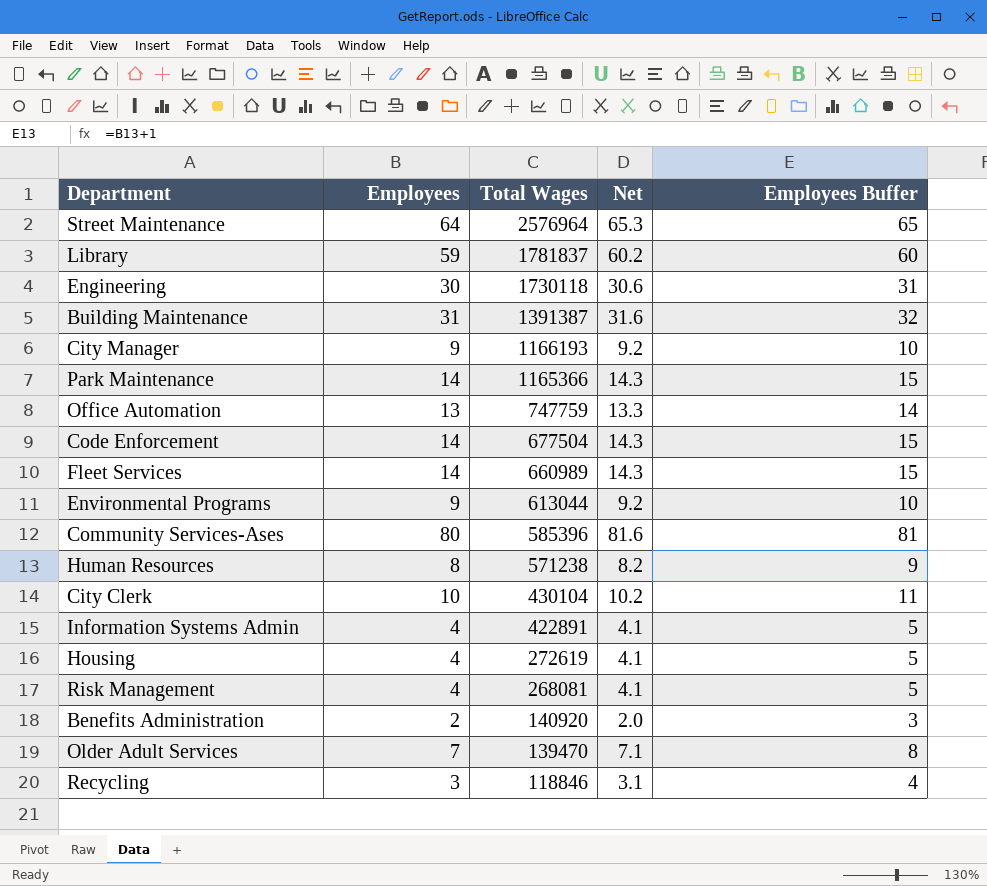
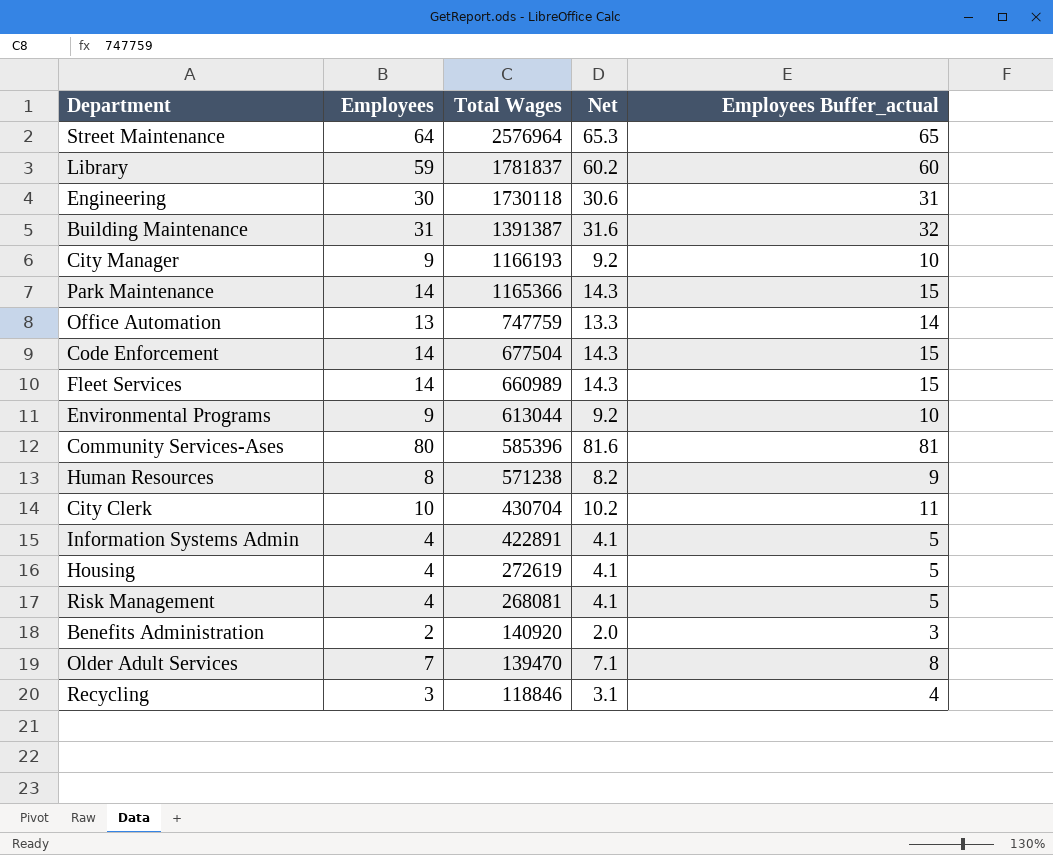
column name: Employees Buffer -> Employees Buffer_actual
City Clerk | Total Wages: 430104 -> 430704

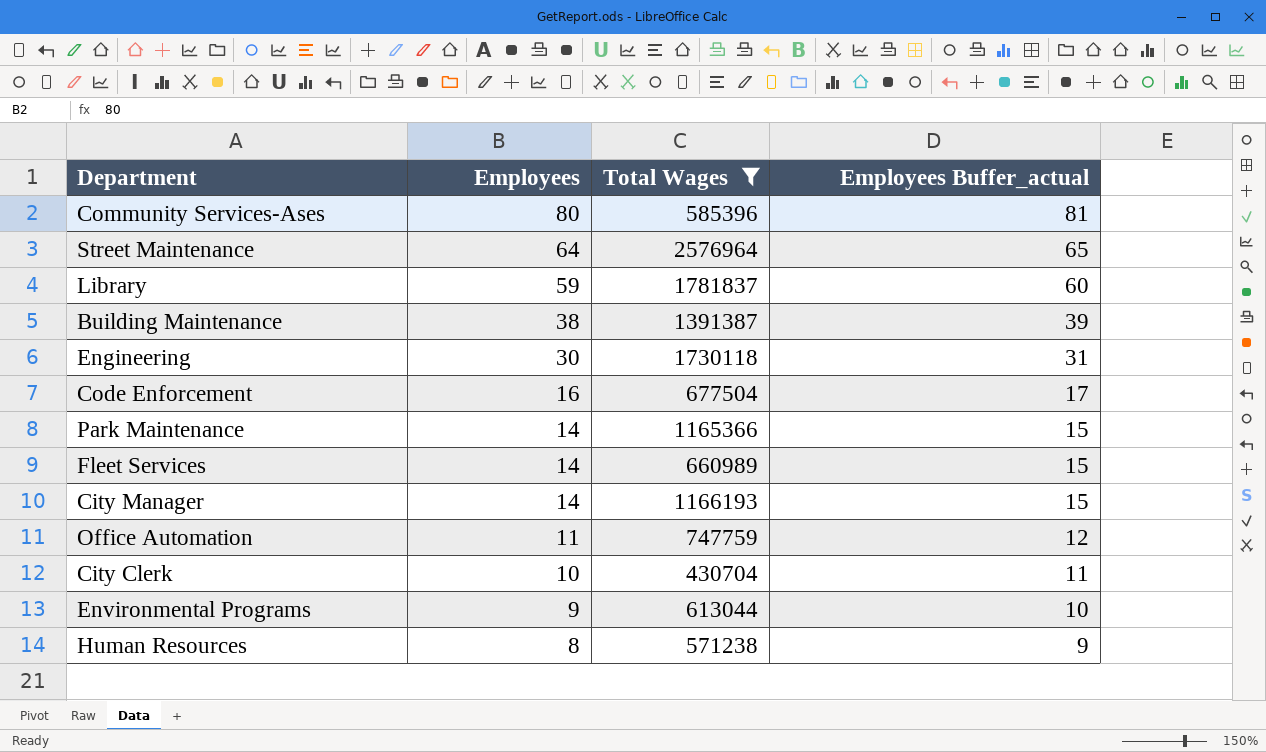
filter: none -> Total Wages >= 430704
row order: Total Wages descending -> Employees descending
column Net | formula: [Employees] * 1.02 -> none
Building Maintenance | Employees: 31 -> 38
Building Maintenance | Employees Buffer_actual: 32 -> 39
Code Enforcement | Employees: 14 -> 16
Code Enforcement | Employees Buffer_actual: 15 -> 17
City Manager | Employees: 9 -> 14
City Manager | Employees Buffer_actual: 10 -> 15
Office Automation | Employees: 13 -> 11
Office Automation | Employees Buffer_actual: 14 -> 12

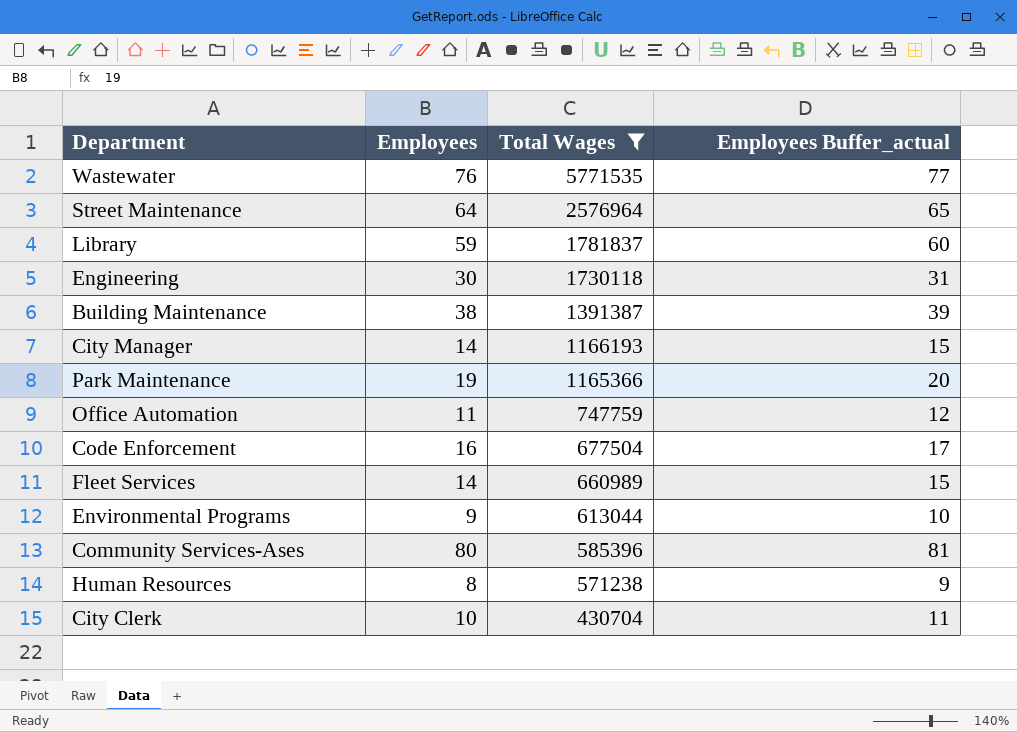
row order: Employees descending -> Total Wages descending
row Wastewater: none -> 76 | 5771535 | 77
Park Maintenance | Employees: 14 -> 19
Park Maintenance | Employees Buffer_actual: 15 -> 20

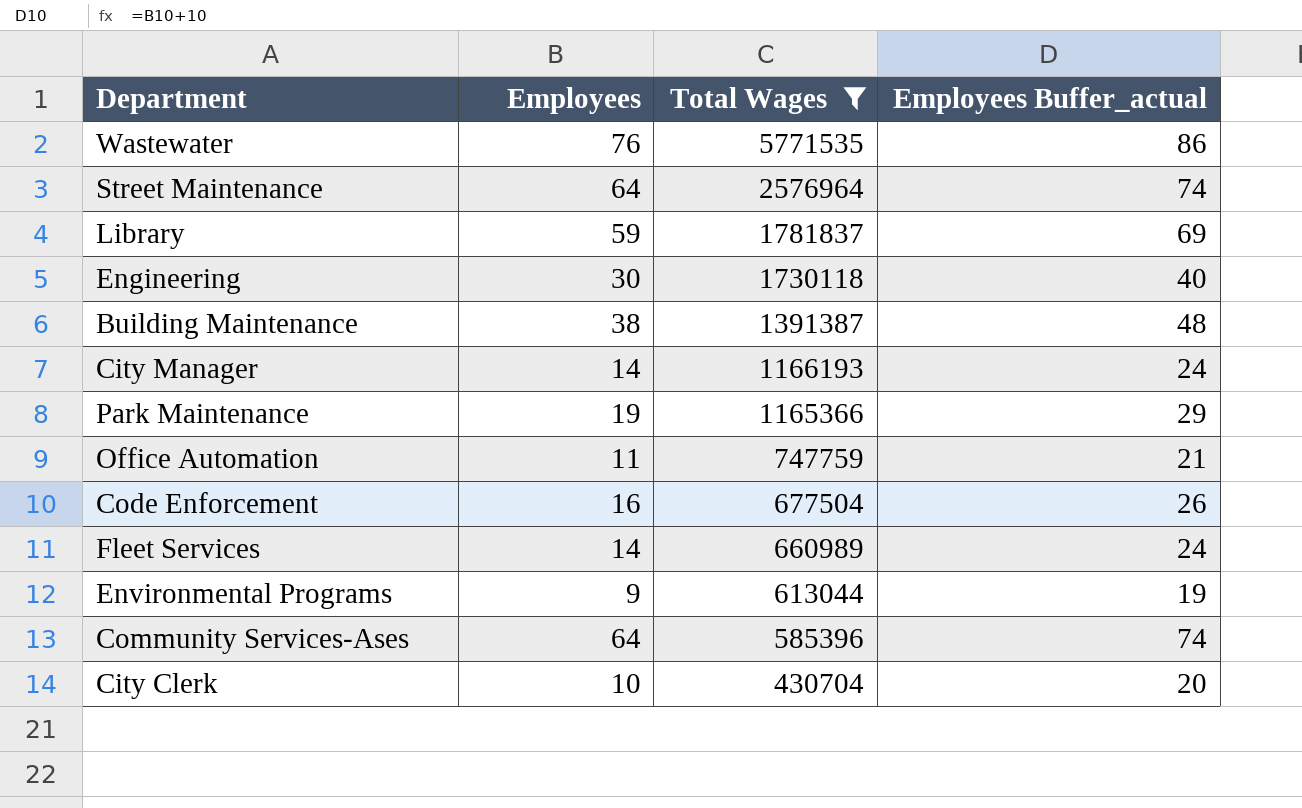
column Employees Buffer_actual | formula: [Employees] + 1 -> [Employees] + 10
row Human Resources: 8 | 571238 | 9 -> none
Community Services-Ases | Employees: 80 -> 64

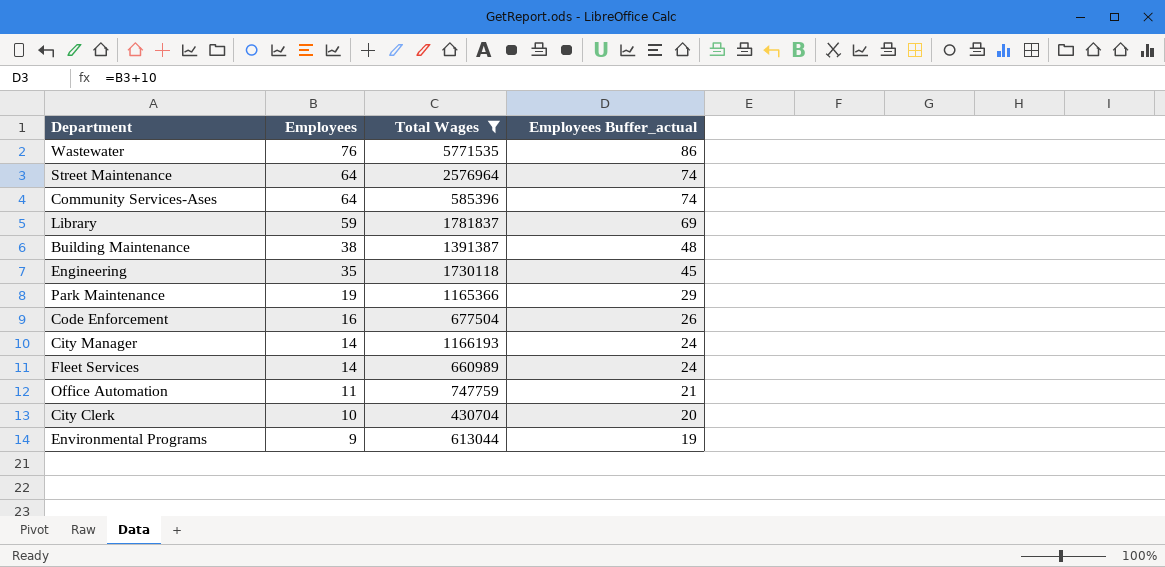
row order: Total Wages descending -> Employees descending
Engineering | Employees: 30 -> 35
Engineering | Employees Buffer_actual: 40 -> 45

